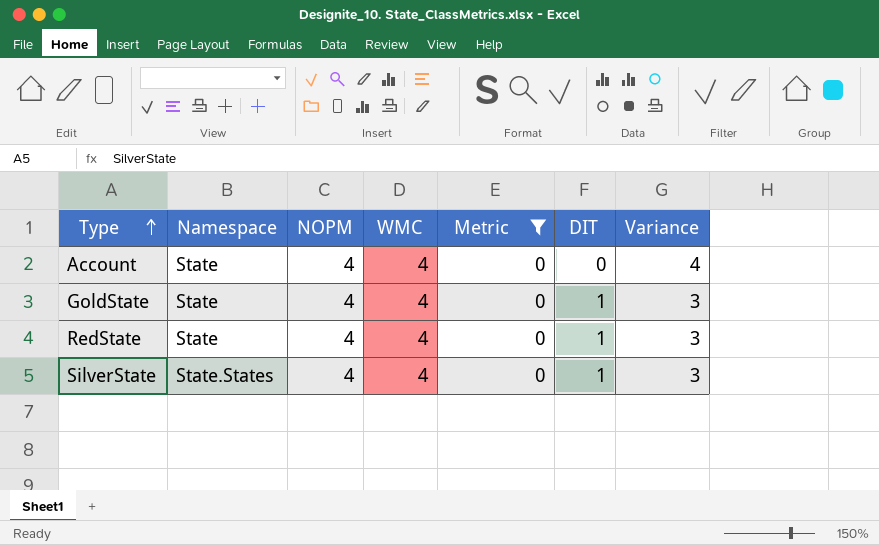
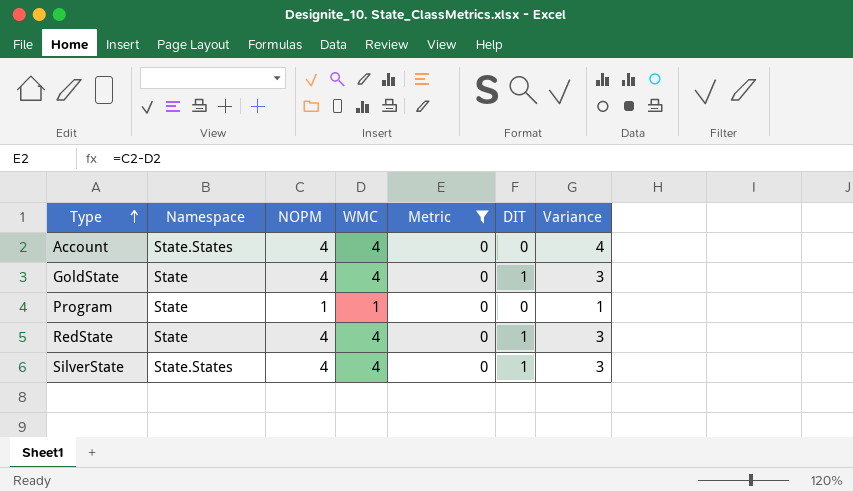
Account | Namespace: State -> State.States
row Program: none -> State | 1 | 1 | 0 | 0 | 1

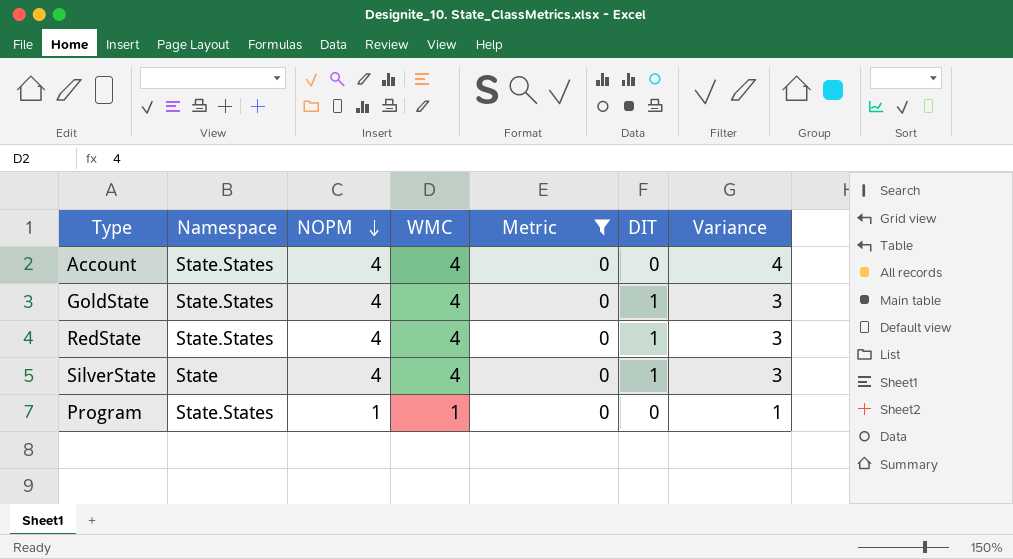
row order: Type ascending -> NOPM descending
GoldState | Namespace: State -> State.States
RedState | Namespace: State -> State.States
SilverState | Namespace: State.States -> State
Program | Namespace: State -> State.States

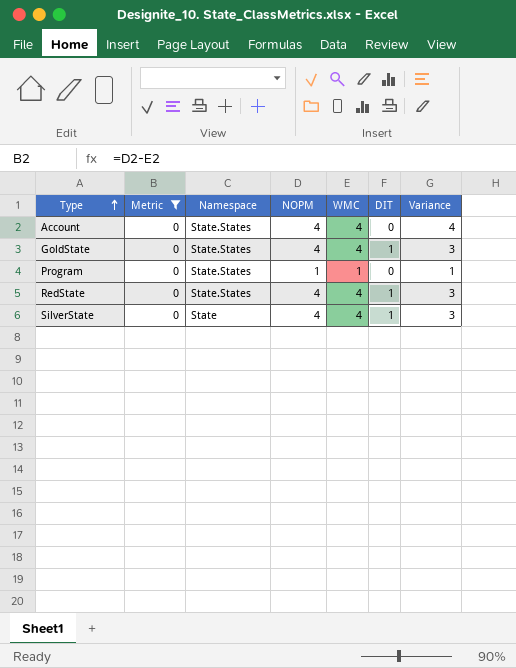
row order: NOPM descending -> Type ascending
column Metric | position: 5 -> 2

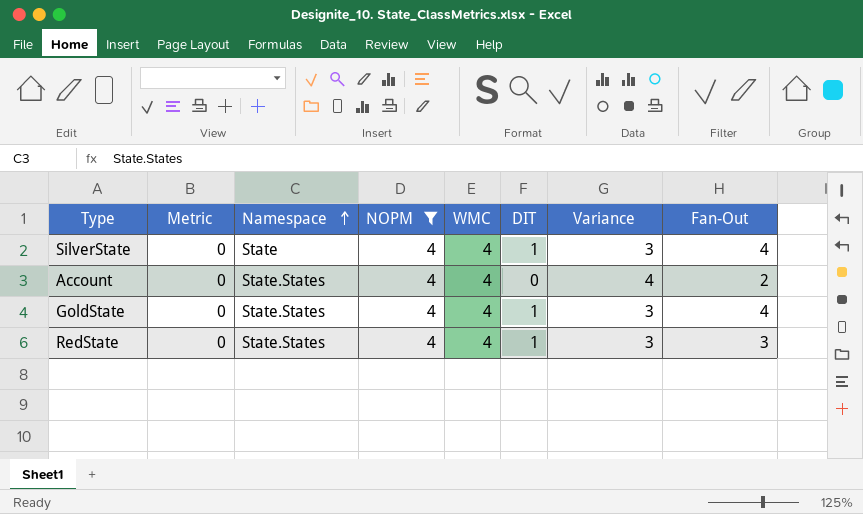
filter: Metric = 0 -> NOPM = 4
row order: Type ascending -> Namespace ascending
column Fan-Out | position: none -> 8

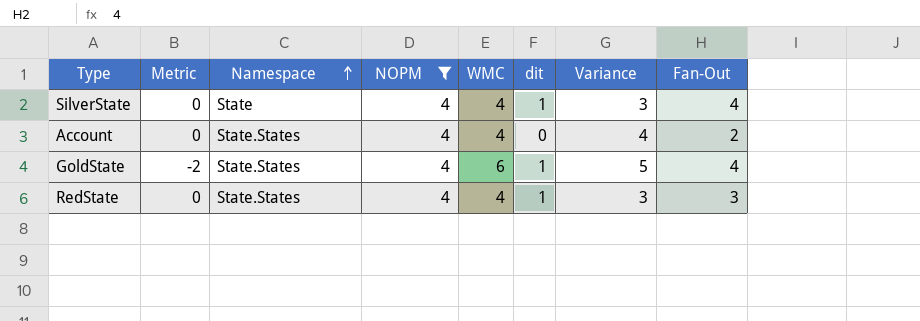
column name: DIT -> dit
GoldState | Metric: 0 -> -2
GoldState | WMC: 4 -> 6
GoldState | Variance: 3 -> 5

